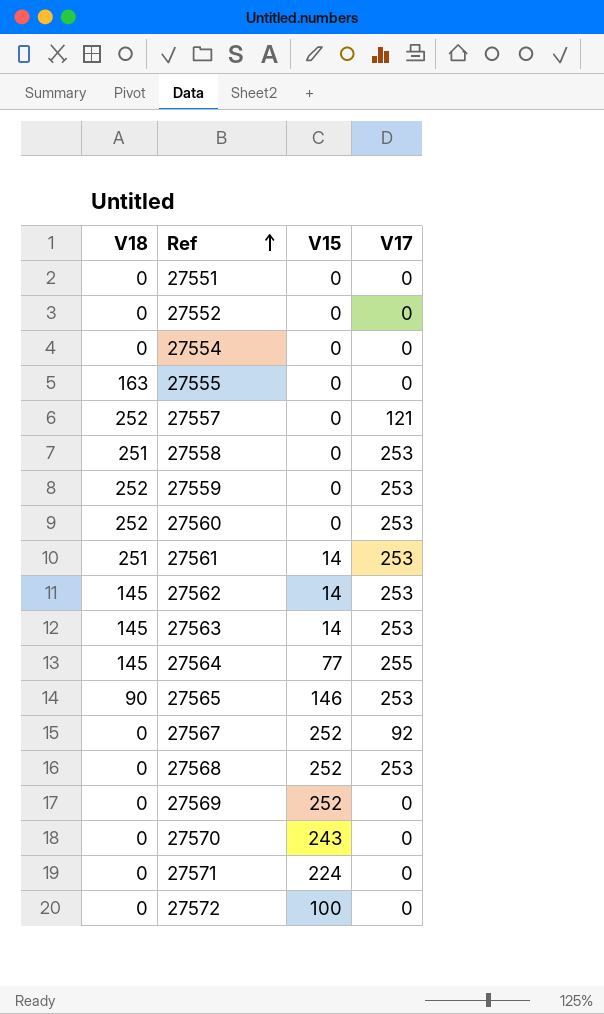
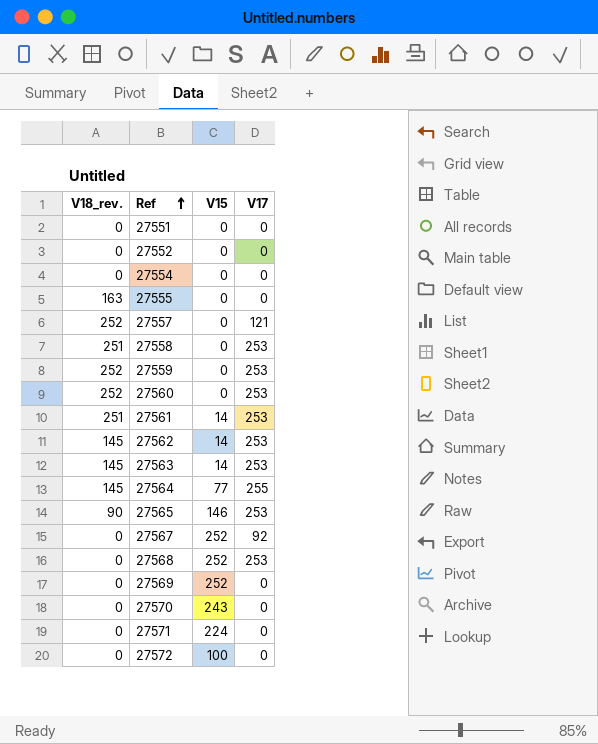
column name: V18 -> V18_rev.

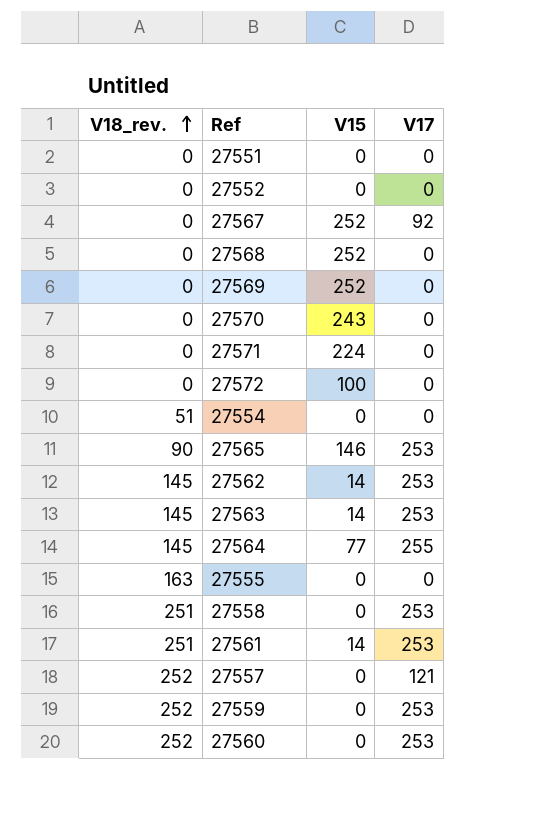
row order: Ref ascending -> V18_rev. ascending
27568 | V17: 253 -> 0
27554 | V18_rev.: 0 -> 51

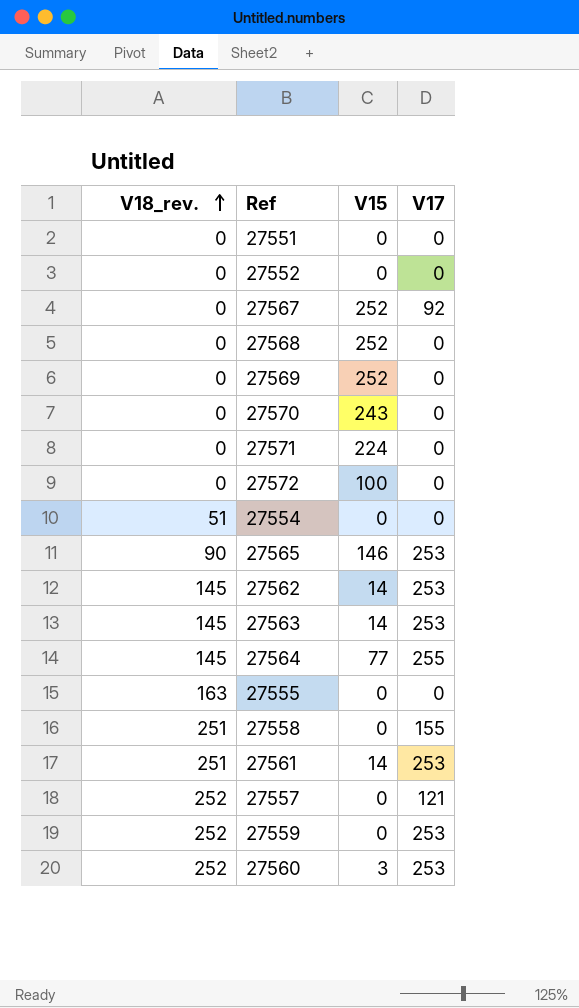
27558 | V17: 253 -> 155
27560 | V15: 0 -> 3

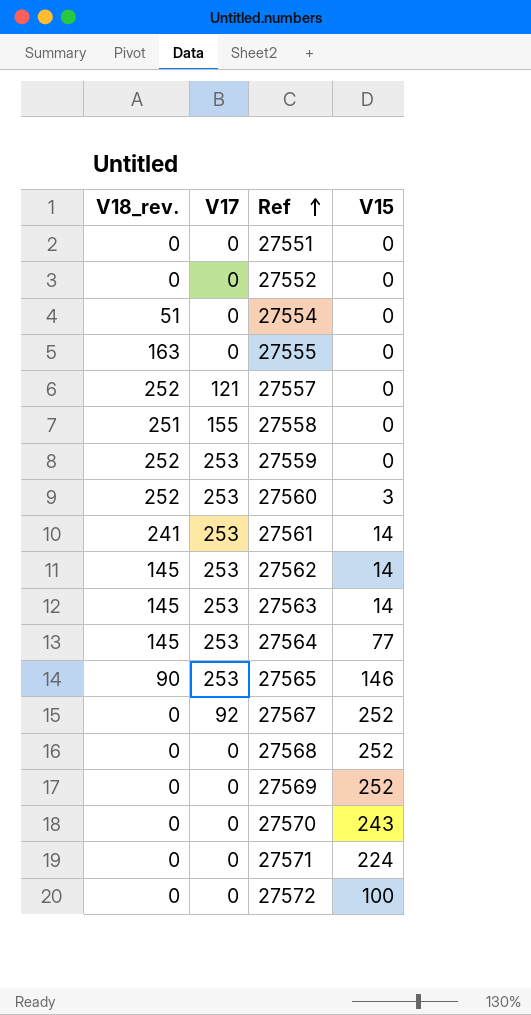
row order: V18_rev. ascending -> Ref ascending
column V17 | position: 4 -> 2
27561 | V18_rev.: 251 -> 241
27564 | V17: 255 -> 253

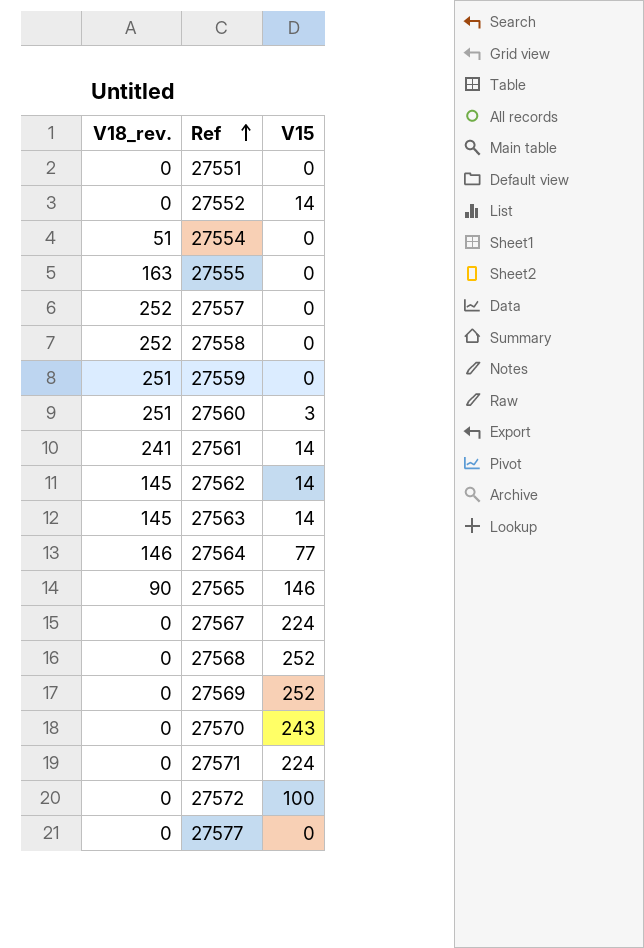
column V17 | position: 2 -> none
27552 | V15: 0 -> 14
27558 | V18_rev.: 251 -> 252
27559 | V18_rev.: 252 -> 251
27560 | V18_rev.: 252 -> 251
27564 | V18_rev.: 145 -> 146
27567 | V15: 252 -> 224
row 27577: none -> 0 | 0

